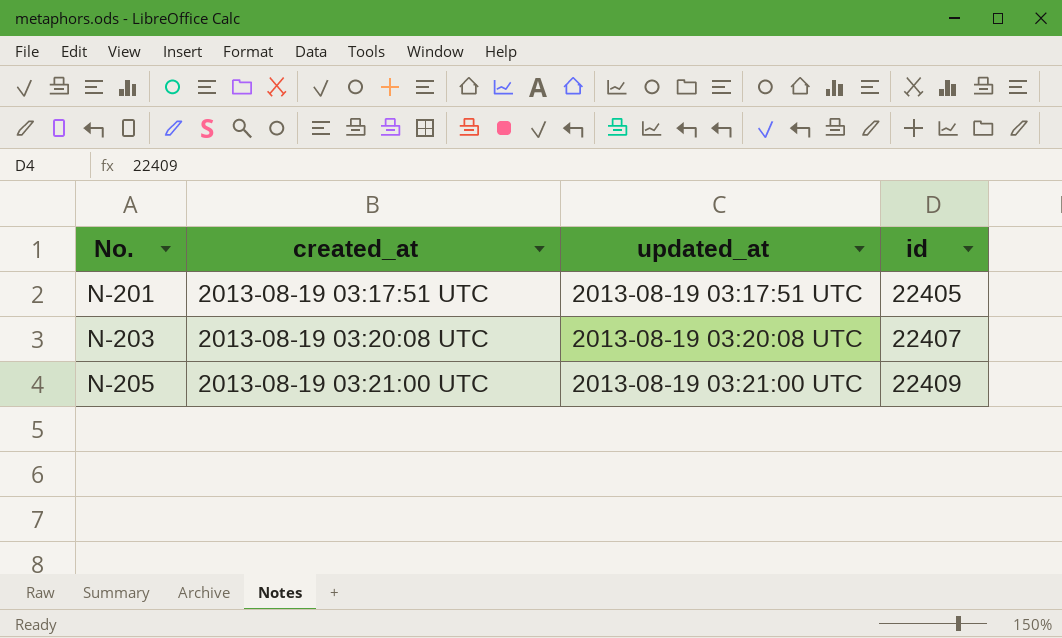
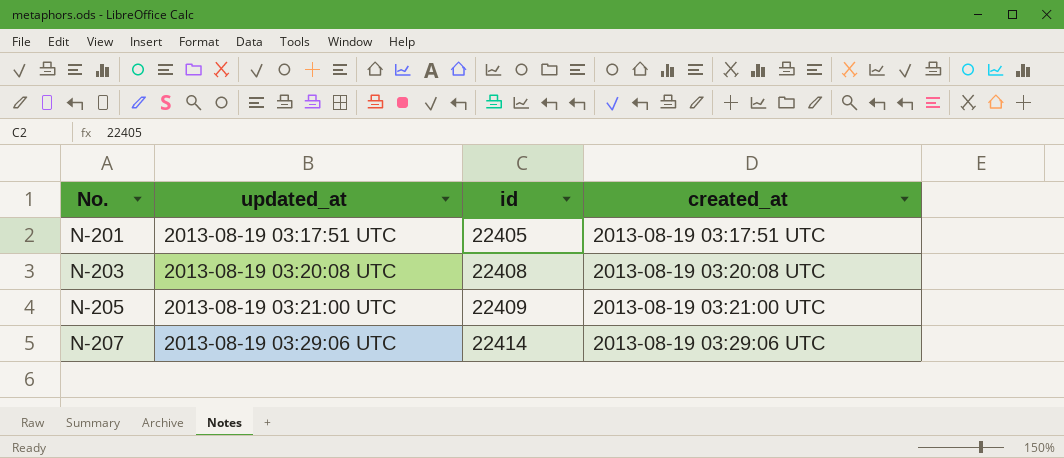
column created_at | position: 2 -> 4
N-203 | id: 22407 -> 22408
row N-207: none -> 2013-08-19 03:29:06 UTC | 22414 | 2013-08-19 03:29:06 UTC

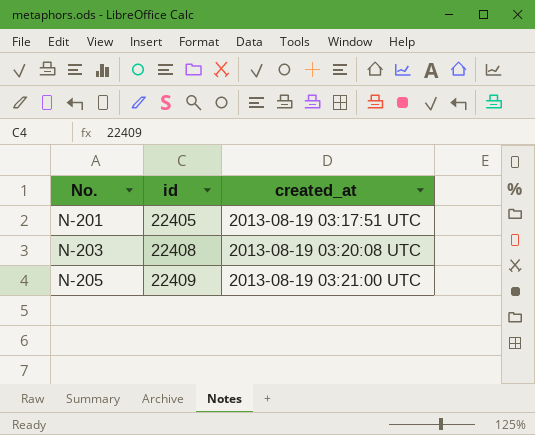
column updated_at | position: 2 -> none
row N-207: 2013-08-19 03:29:06 UTC | 22414 | 2013-08-19 03:29:06 UTC -> none

